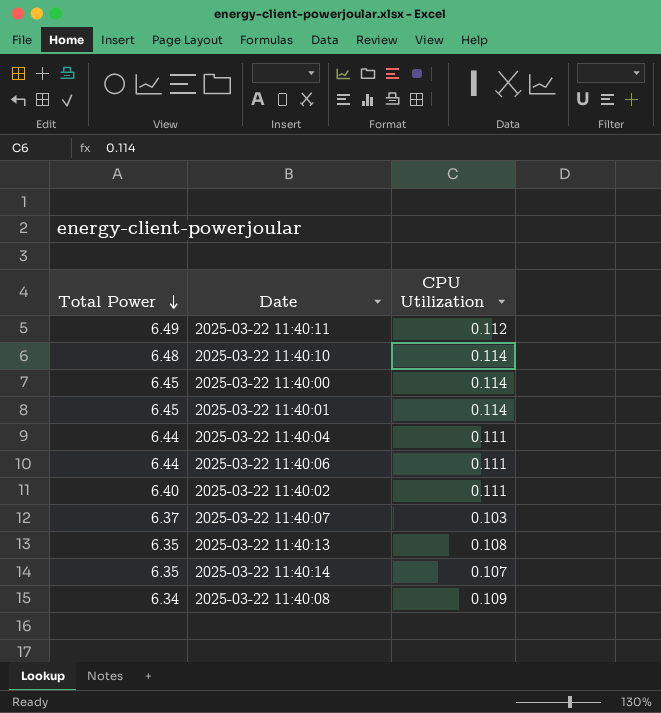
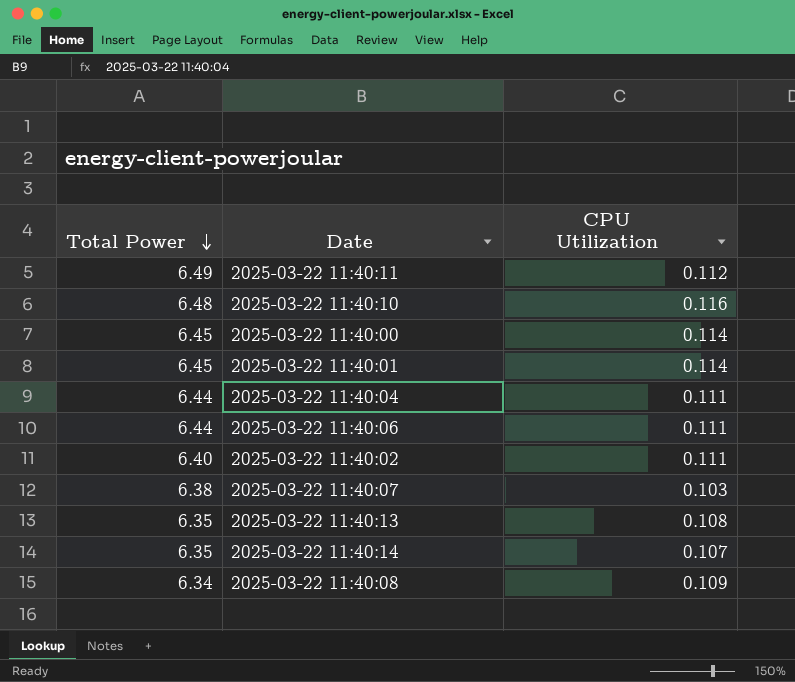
2025-03-22 11:40:10 | CPU Utilization: 0.114 -> 0.116
2025-03-22 11:40:07 | Total Power: 6.37 -> 6.38

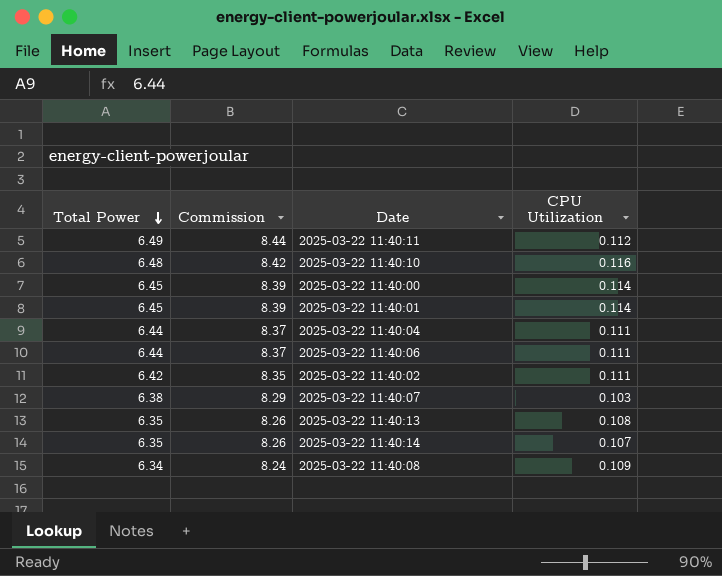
column Commission | formula: none -> [Total Power] * 1.3
2025-03-22 11:40:02 | Total Power: 6.40 -> 6.42

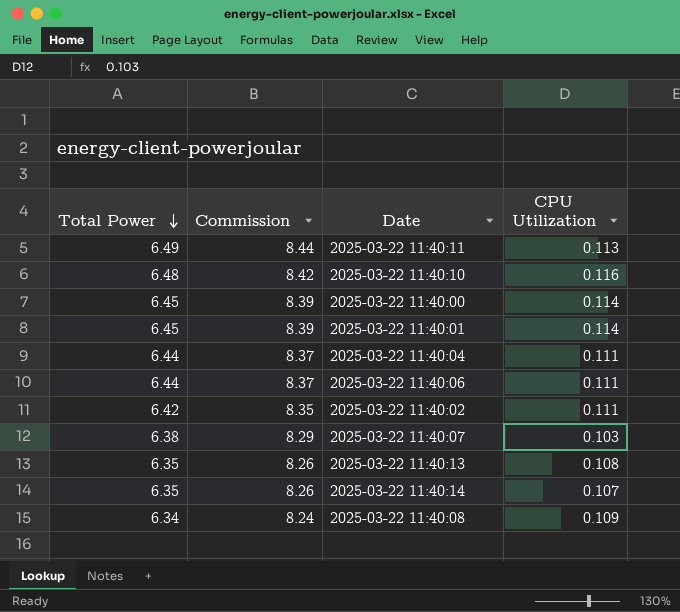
2025-03-22 11:40:11 | CPU Utilization: 0.112 -> 0.113

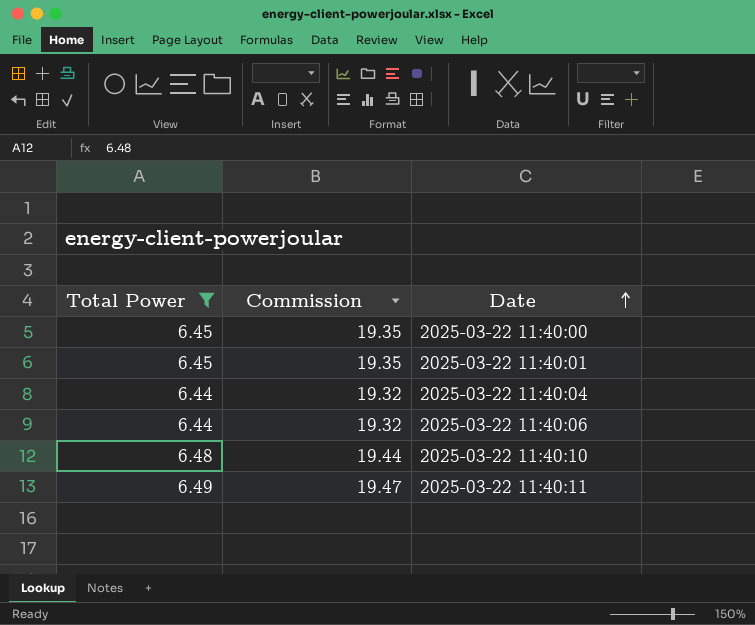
filter: none -> Total Power >= 6.44
row order: Total Power descending -> Date ascending
column CPU Utilization | position: 4 -> none
column Commission | formula: [Total Power] * 1.3 -> [Total Power] * 3

